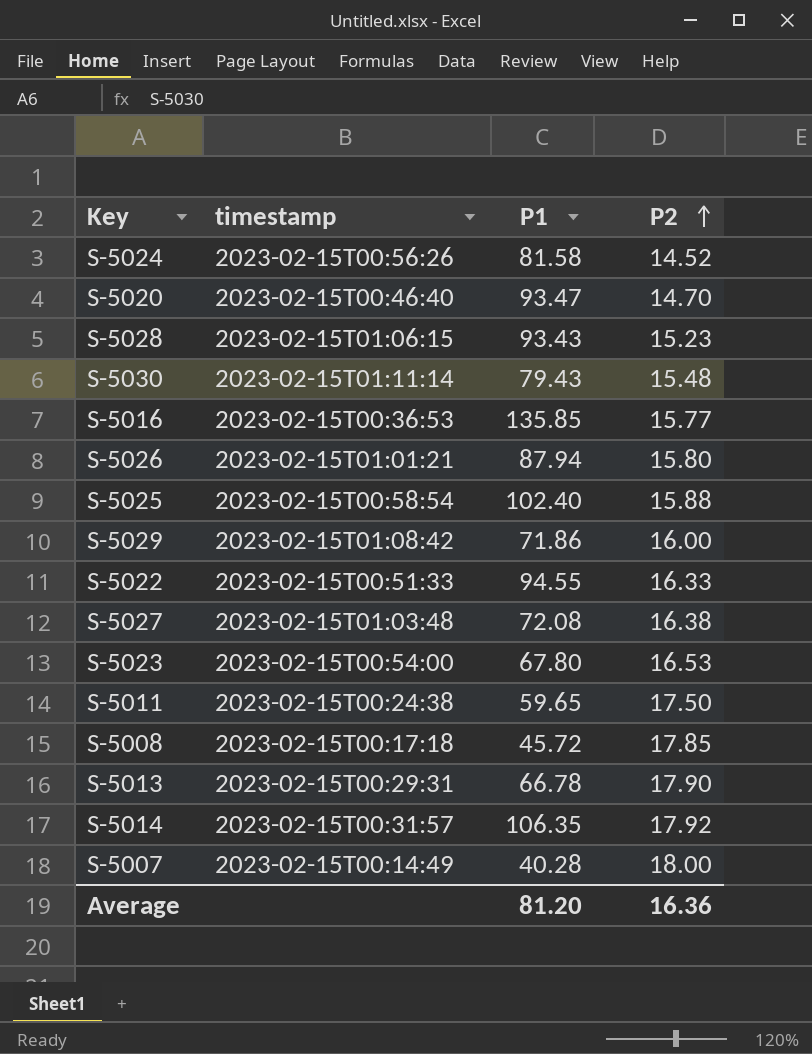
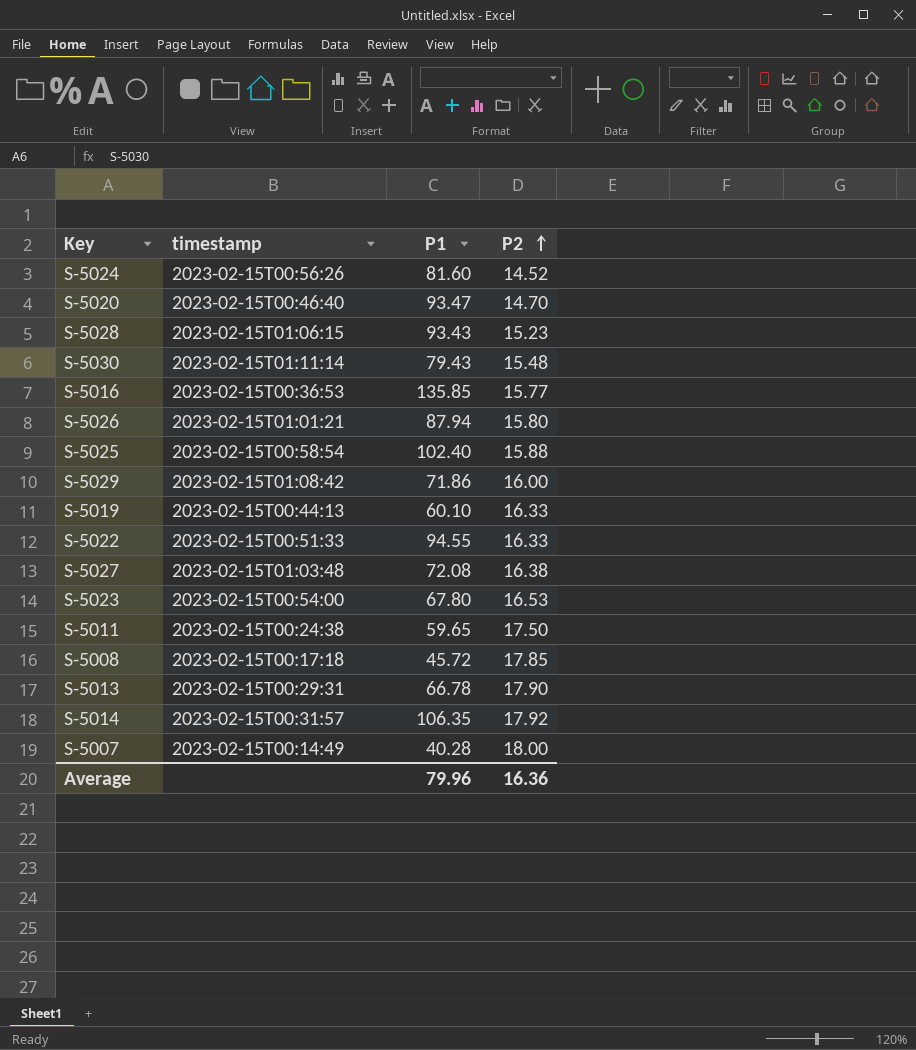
S-5024 | P1: 81.58 -> 81.60
row S-5019: none -> 2023-02-15T00:44:13 | 60.10 | 16.33
Average | P1: 81.20 -> 79.96

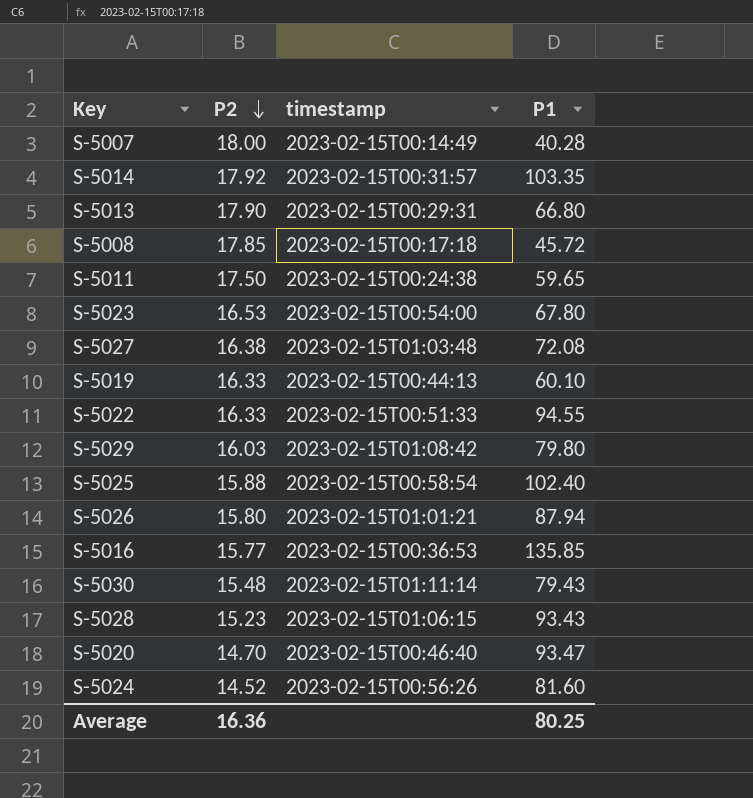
row order: P2 ascending -> P2 descending
column P2 | position: 4 -> 2
S-5014 | P1: 106.35 -> 103.35
S-5013 | P1: 66.78 -> 66.80
S-5029 | P2: 16.00 -> 16.03
S-5029 | P1: 71.86 -> 79.80
Average | P1: 79.96 -> 80.25

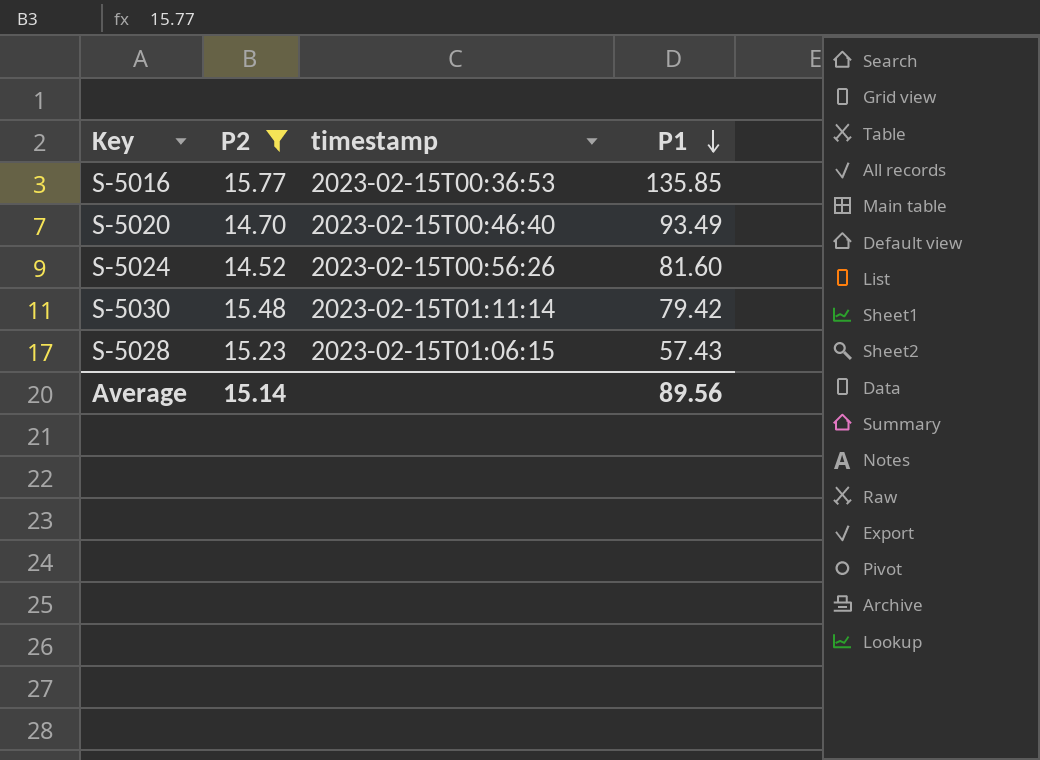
filter: none -> P2 <= 15.77
row order: P2 descending -> P1 descending
S-5020 | P1: 93.47 -> 93.49
S-5030 | P1: 79.43 -> 79.42
S-5028 | P1: 93.43 -> 57.43
Average | P2: 16.36 -> 15.14
Average | P1: 80.25 -> 89.56

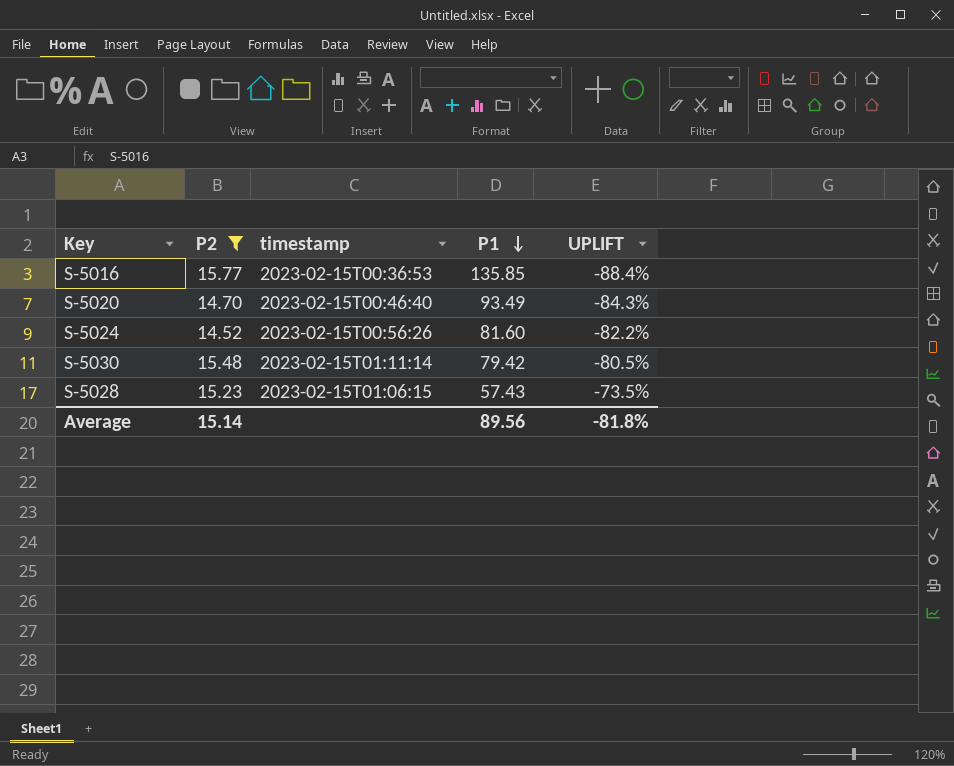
column UPLIFT | formula: none -> ([P2] - [P1]) / [P1]

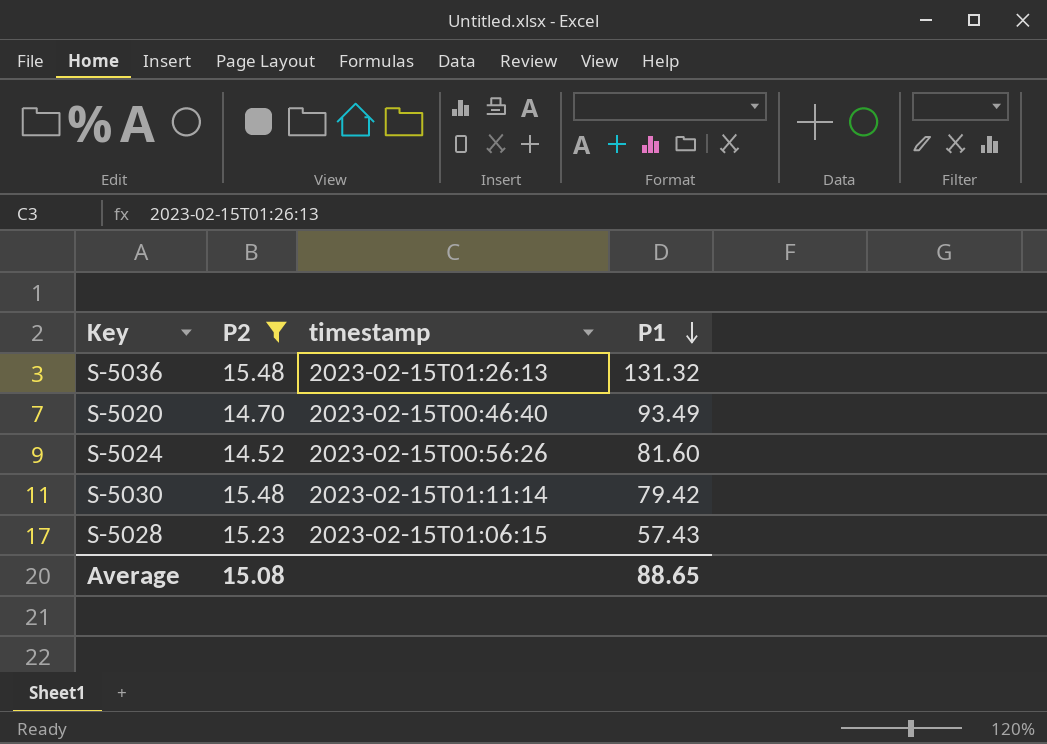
column UPLIFT | formula: ([P2] - [P1]) / [P1] -> none
row S-5016: 15.77 | 2023-02-15T00:36:53 | 135.85 | -88.4% -> none
row S-5036: none -> 15.48 | 2023-02-15T01:26:13 | 131.32
Average | P2: 15.14 -> 15.08
Average | P1: 89.56 -> 88.65

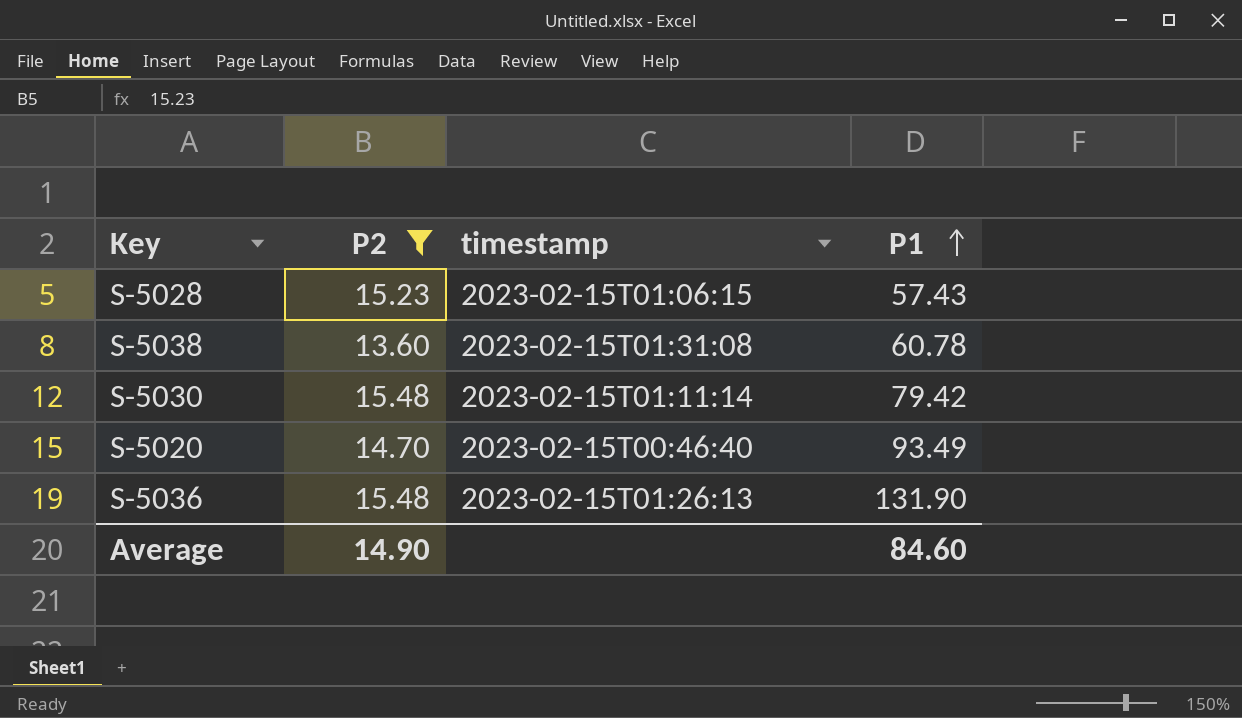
row order: P1 descending -> P1 ascending
row S-5024: 14.52 | 2023-02-15T00:56:26 | 81.60 -> none
row S-5038: none -> 13.60 | 2023-02-15T01:31:08 | 60.78
S-5036 | P1: 131.32 -> 131.90
Average | P2: 15.08 -> 14.90
Average | P1: 88.65 -> 84.60

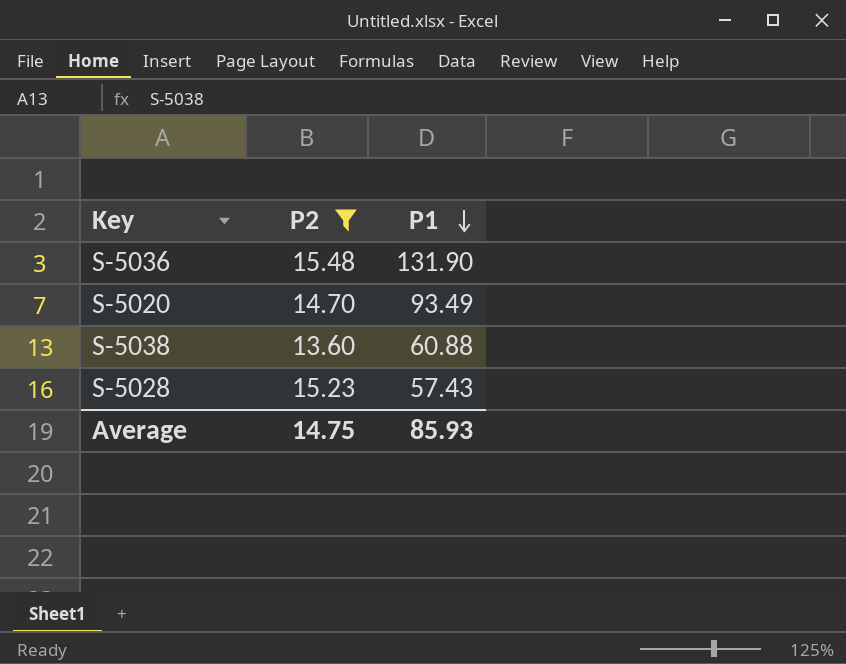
row order: P1 ascending -> P1 descending
column timestamp | position: 3 -> none
row S-5030: 15.48 | 2023-02-15T01:11:14 | 79.42 -> none
S-5038 | P1: 60.78 -> 60.88
Average | P2: 14.90 -> 14.75
Average | P1: 84.60 -> 85.93

